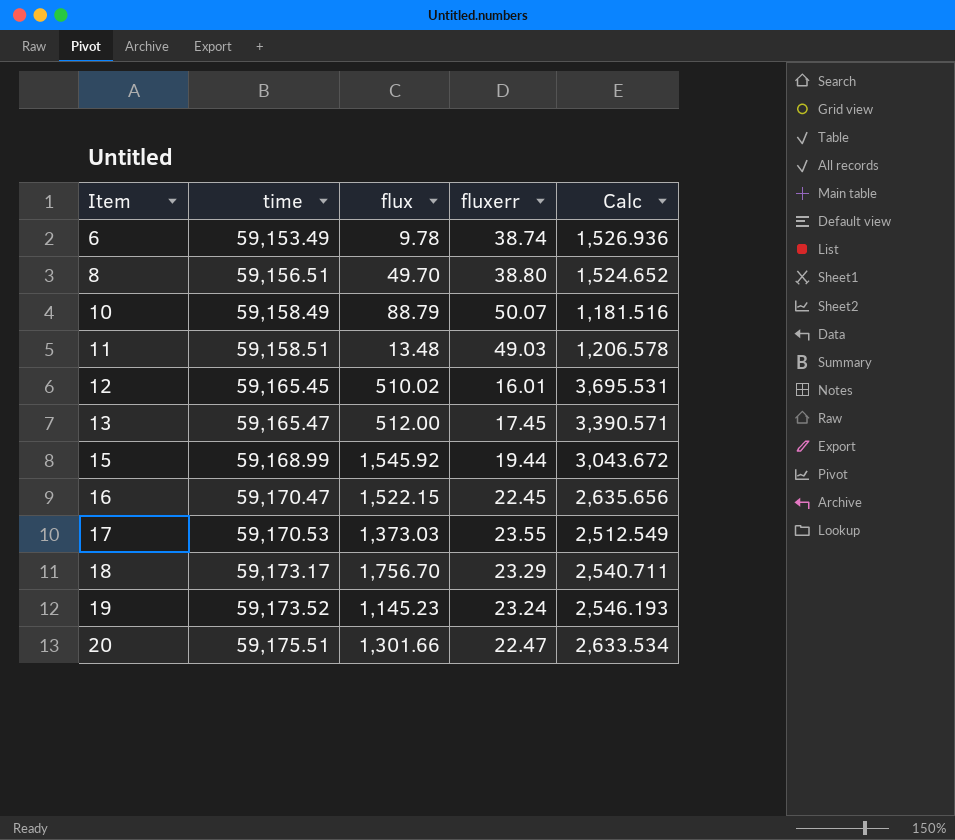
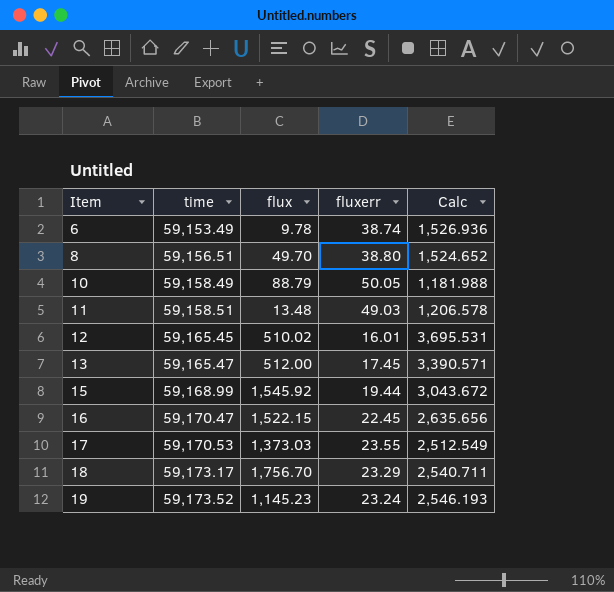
row 20: 59,175.51 | 1,301.66 | 22.47 | 2,633.534 -> none
10 | fluxerr: 50.07 -> 50.05
10 | Calc: 1,181.516 -> 1,181.988

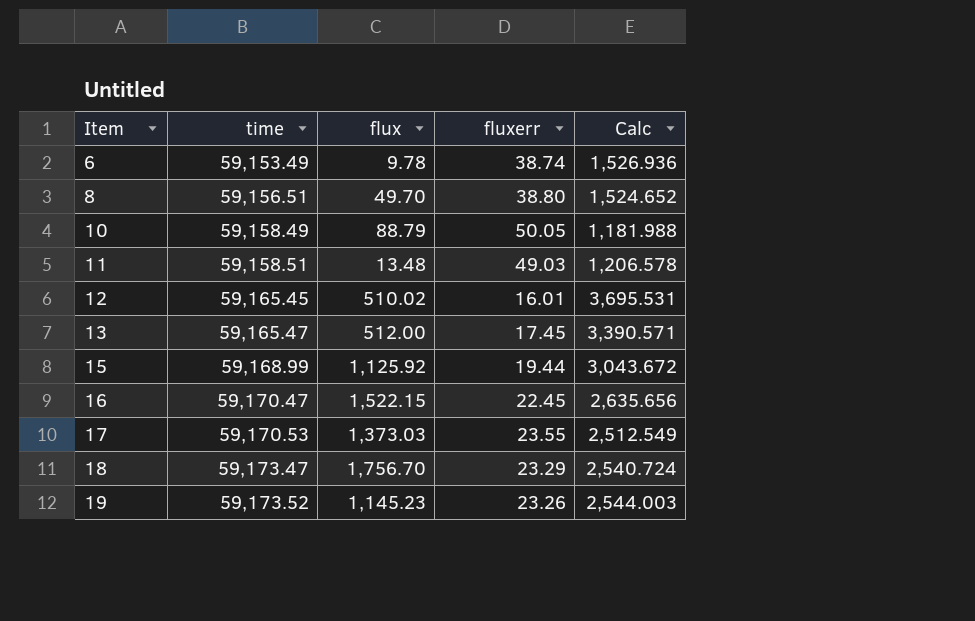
15 | flux: 1,545.92 -> 1,125.92
18 | time: 59,173.17 -> 59,173.47
18 | Calc: 2,540.711 -> 2,540.724
19 | fluxerr: 23.24 -> 23.26
19 | Calc: 2,546.193 -> 2,544.003

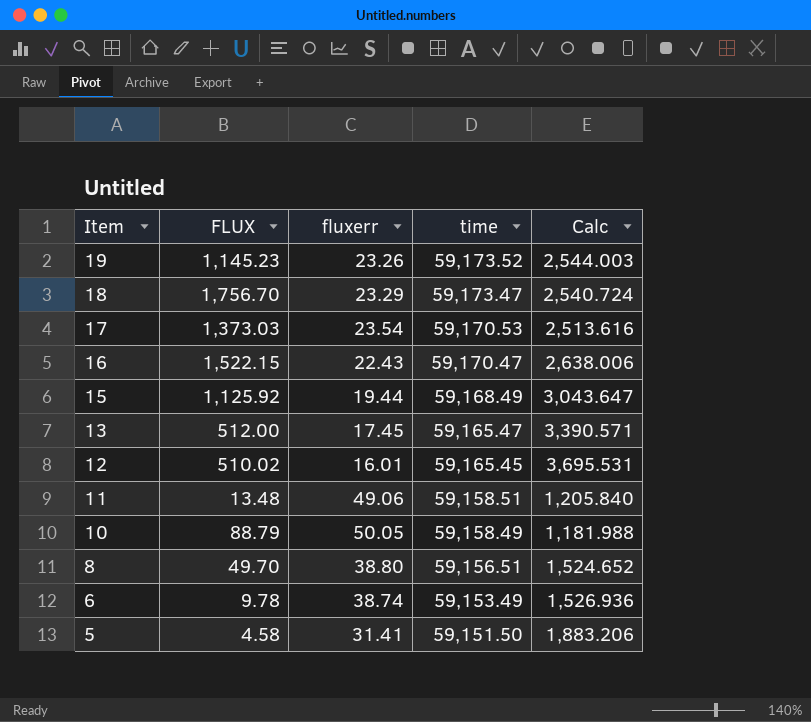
row order: Item ascending -> Item descending
column name: flux -> FLUX
column time | position: 2 -> 4
17 | fluxerr: 23.55 -> 23.54
17 | Calc: 2,512.549 -> 2,513.616
16 | fluxerr: 22.45 -> 22.43
16 | Calc: 2,635.656 -> 2,638.006
15 | time: 59,168.99 -> 59,168.49
15 | Calc: 3,043.672 -> 3,043.647
11 | fluxerr: 49.03 -> 49.06
11 | Calc: 1,206.578 -> 1,205.840
row 5: none -> 4.58 | 31.41 | 59,151.50 | 1,883.206

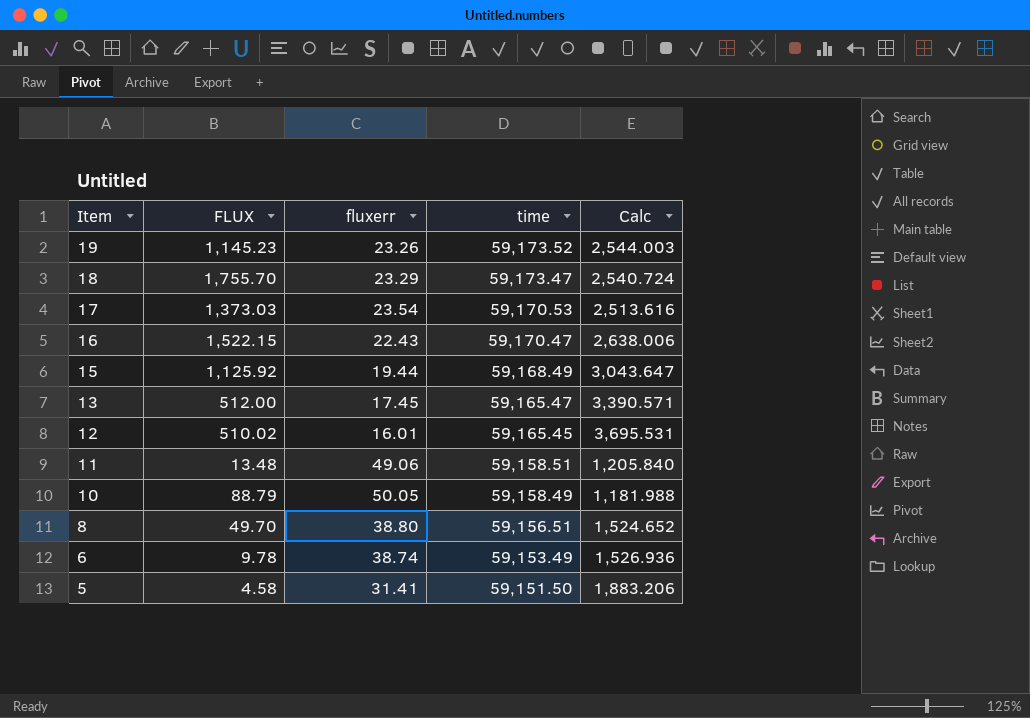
18 | FLUX: 1,756.70 -> 1,755.70

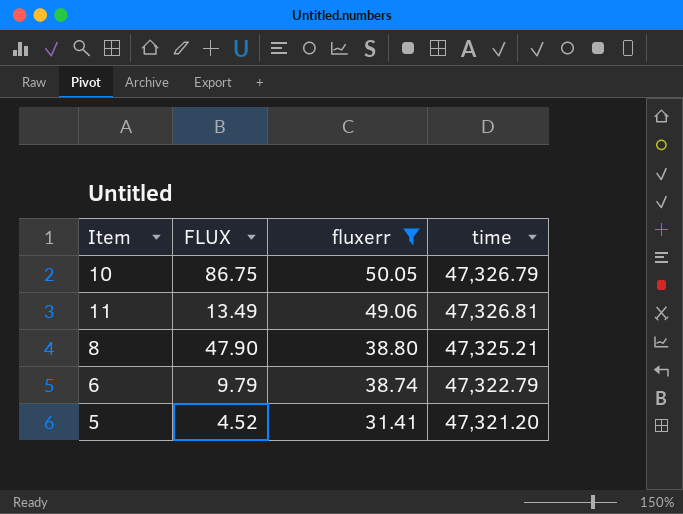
filter: none -> fluxerr >= 31.41
row order: Item descending -> fluxerr descending
column Calc | formula: [time] / [fluxerr] -> none
10 | FLUX: 88.79 -> 86.75
10 | time: 59,158.49 -> 47,326.79
11 | FLUX: 13.48 -> 13.49
11 | time: 59,158.51 -> 47,326.81
8 | FLUX: 49.70 -> 47.90
8 | time: 59,156.51 -> 47,325.21
6 | FLUX: 9.78 -> 9.79
6 | time: 59,153.49 -> 47,322.79
5 | FLUX: 4.58 -> 4.52
5 | time: 59,151.50 -> 47,321.20

